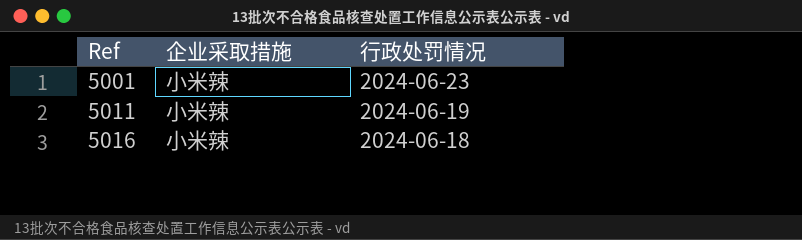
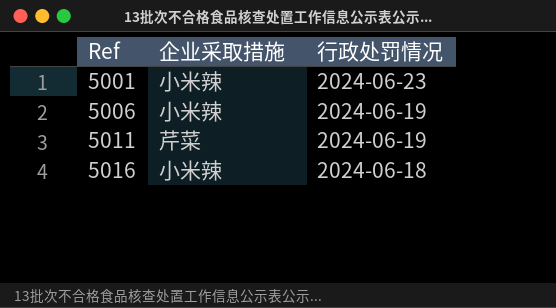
row 5006: none -> 小米辣 | 2024-06-19
5011 | 企业采取措施: 小米辣 -> 芹菜

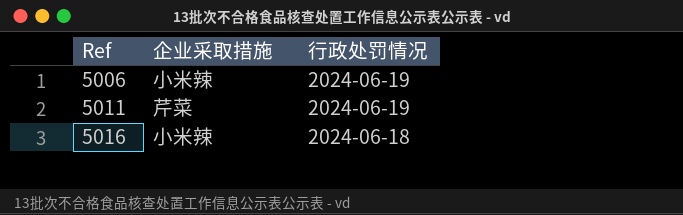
row 5001: 小米辣 | 2024-06-23 -> none

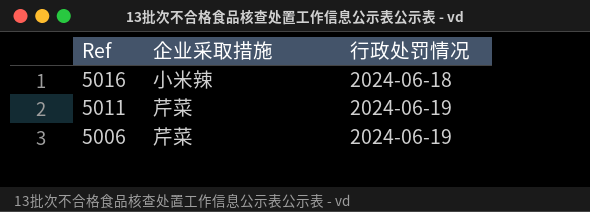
row order: Ref ascending -> Ref descending
5006 | 企业采取措施: 小米辣 -> 芹菜

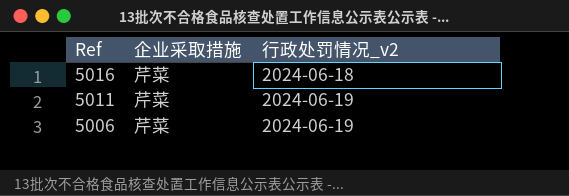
column name: 行政处罚情况 -> 行政处罚情况_v2
5016 | 企业采取措施: 小米辣 -> 芹菜

